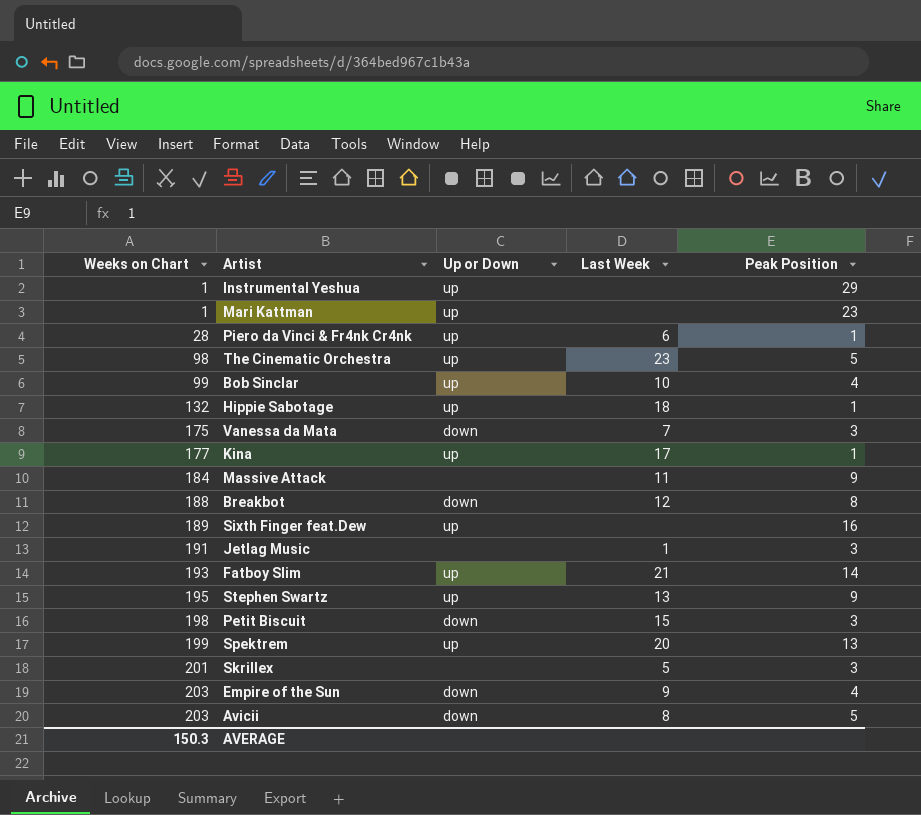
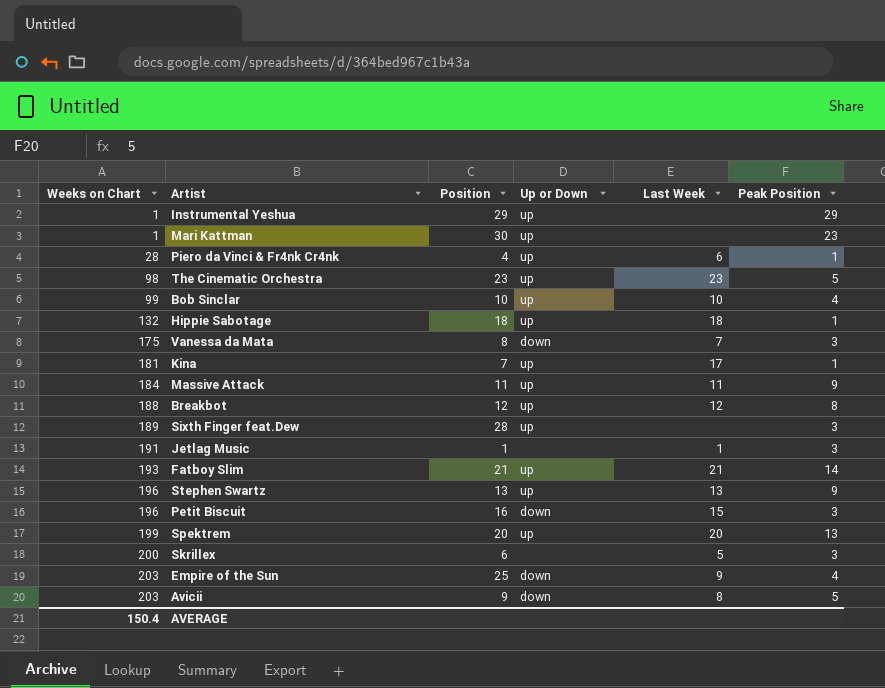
column Position | position: none -> 3
Kina | Weeks on Chart: 177 -> 181
Massive Attack | Up or Down: none -> up
Breakbot | Up or Down: down -> up
Sixth Finger feat.Dew | Peak Position: 16 -> 3
Stephen Swartz | Weeks on Chart: 195 -> 196
Petit Biscuit | Weeks on Chart: 198 -> 196
Skrillex | Weeks on Chart: 201 -> 200
AVERAGE | Weeks on Chart: 150.3 -> 150.4

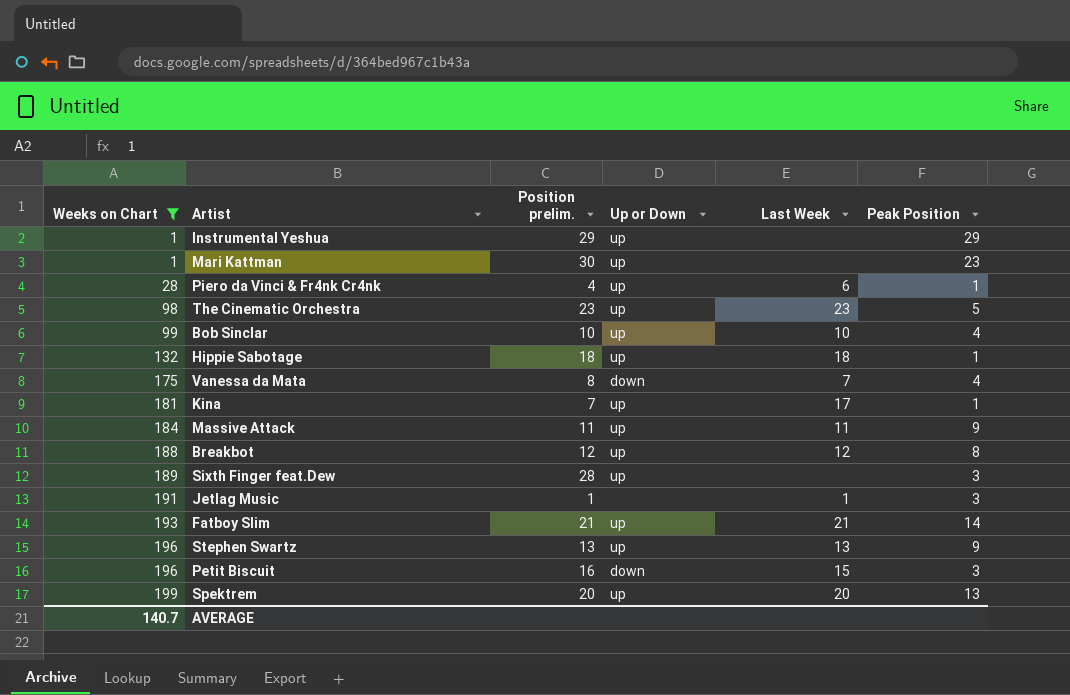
filter: none -> Weeks on Chart <= 199
column name: Position -> Position prelim.
Vanessa da Mata | Peak Position: 3 -> 4
AVERAGE | Weeks on Chart: 150.4 -> 140.7

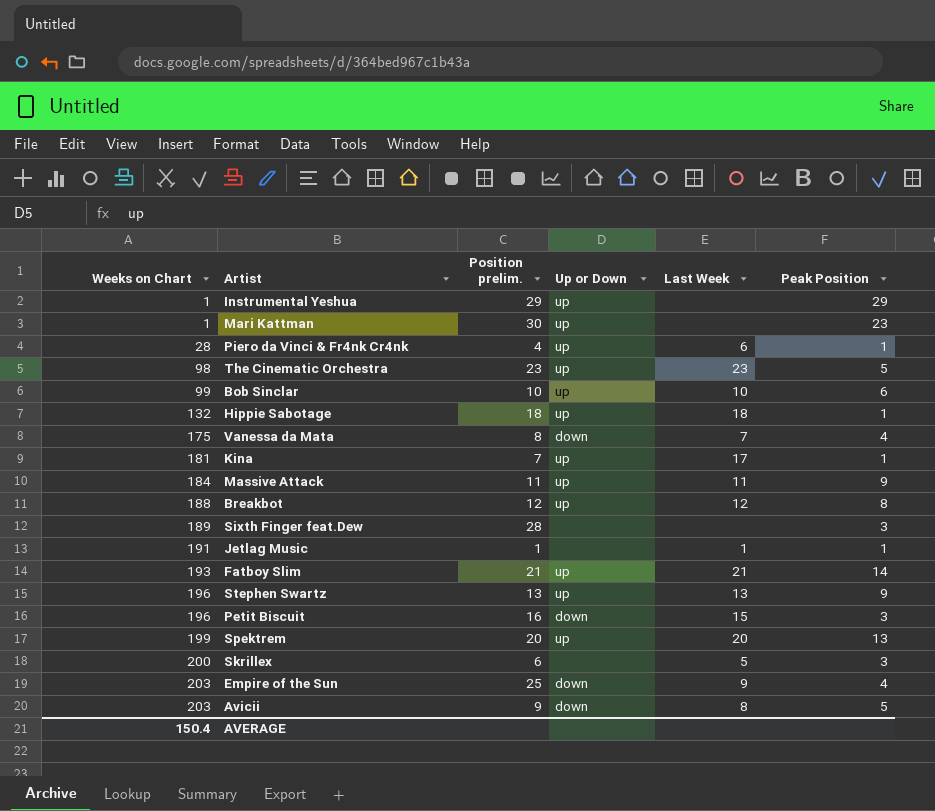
filter: Weeks on Chart <= 199 -> none
Bob Sinclar | Peak Position: 4 -> 6
Sixth Finger feat.Dew | Up or Down: up -> none
Jetlag Music | Peak Position: 3 -> 1
AVERAGE | Weeks on Chart: 140.7 -> 150.4

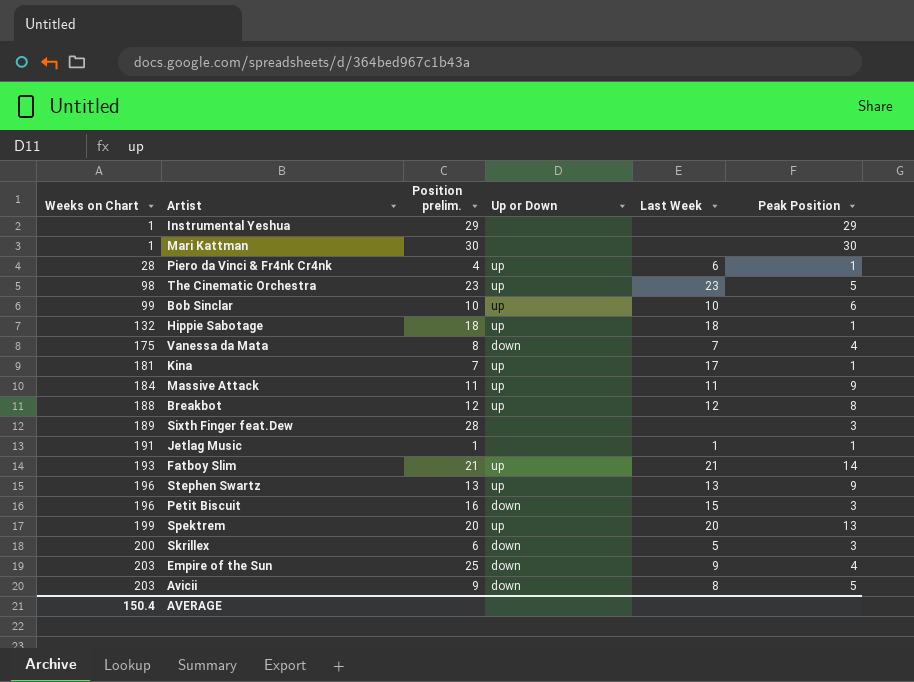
Instrumental Yeshua | Up or Down: up -> none
Mari Kattman | Up or Down: up -> none
Mari Kattman | Peak Position: 23 -> 30
Skrillex | Up or Down: none -> down

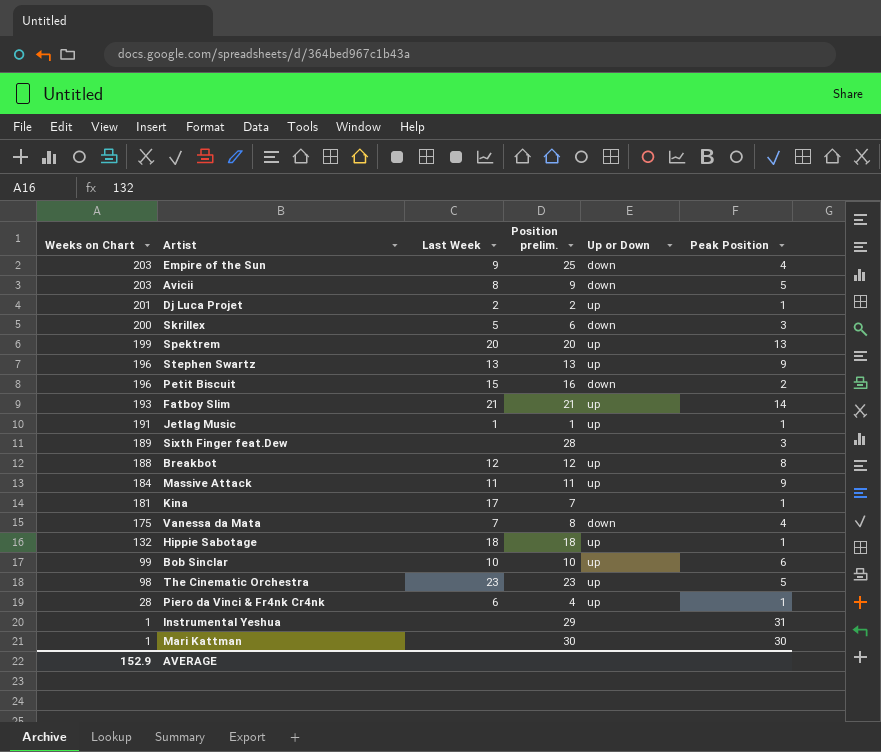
row order: Weeks on Chart ascending -> Weeks on Chart descending
column Last Week | position: 5 -> 3
row Dj Luca Projet: none -> 201 | 2 | 2 | up | 1
Petit Biscuit | Peak Position: 3 -> 2
Jetlag Music | Up or Down: none -> up
Kina | Up or Down: up -> none
Instrumental Yeshua | Peak Position: 29 -> 31
AVERAGE | Weeks on Chart: 150.4 -> 152.9

